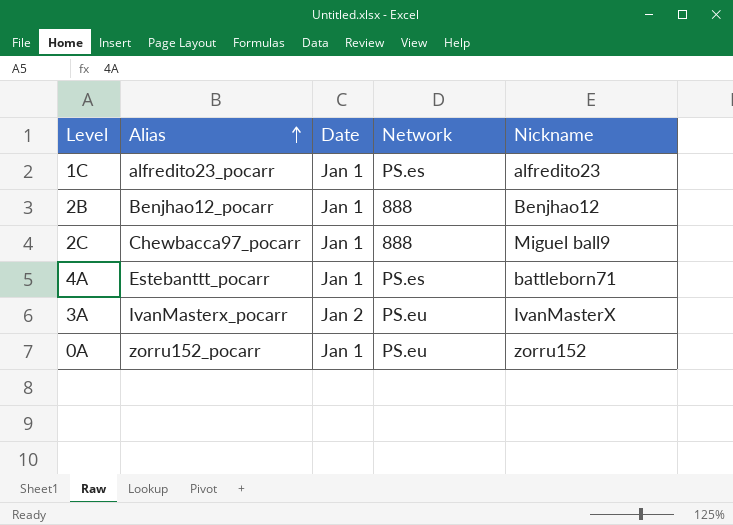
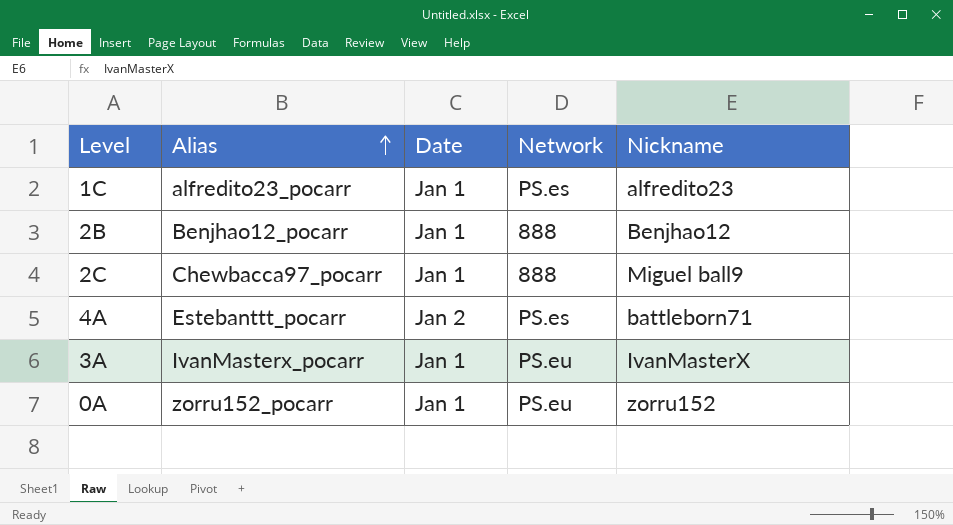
4A | Date: Jan 1 -> Jan 2
3A | Date: Jan 2 -> Jan 1

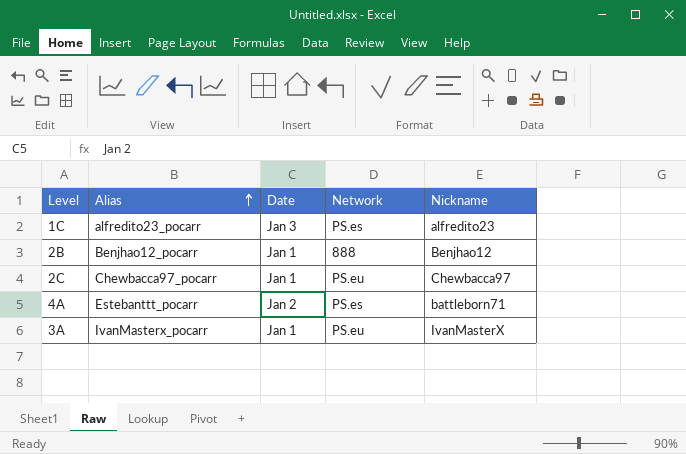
row 0A: zorru152_pocarr | Jan 1 | PS.eu | zorru152 -> none
1C | Date: Jan 1 -> Jan 3
2C | Network: 888 -> PS.eu
2C | Nickname: Miguel ball9 -> Chewbacca97

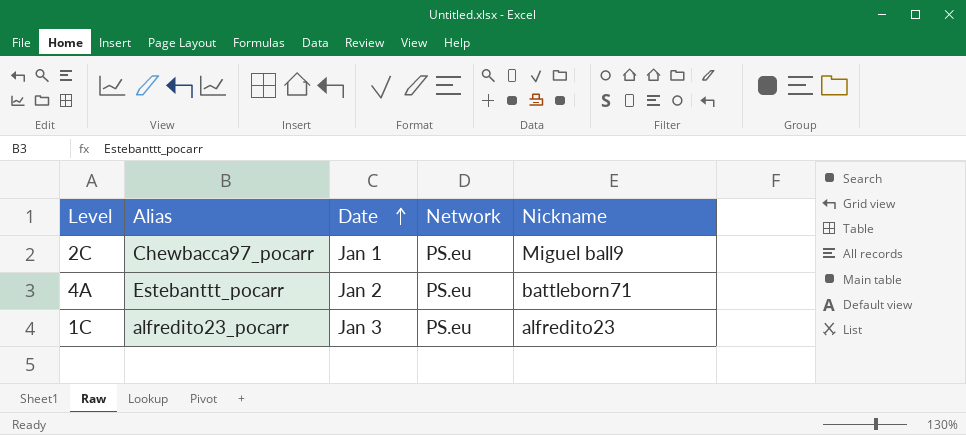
row order: Alias ascending -> Date ascending
row 2B: Benjhao12_pocarr | Jan 1 | 888 | Benjhao12 -> none
row 3A: IvanMasterx_pocarr | Jan 1 | PS.eu | IvanMasterX -> none
2C | Nickname: Chewbacca97 -> Miguel ball9
4A | Network: PS.es -> PS.eu
1C | Network: PS.es -> PS.eu

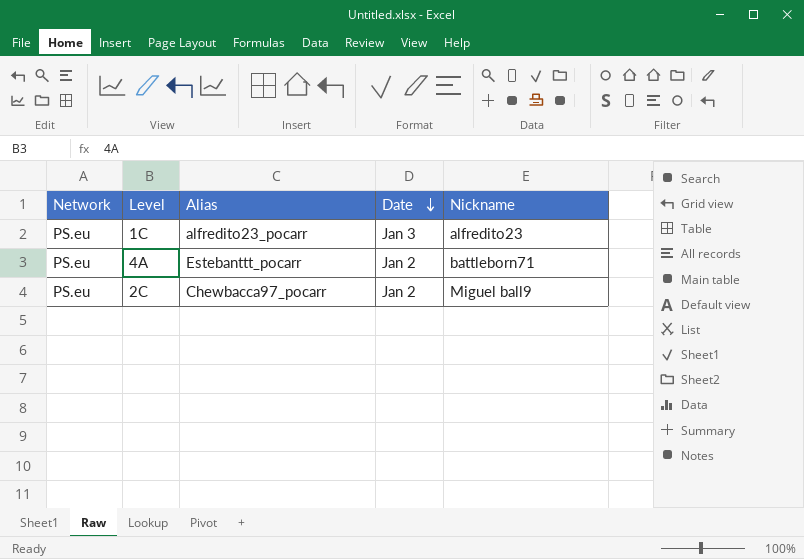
row order: Date ascending -> Date descending
column Network | position: 4 -> 1
2C | Date: Jan 1 -> Jan 2

